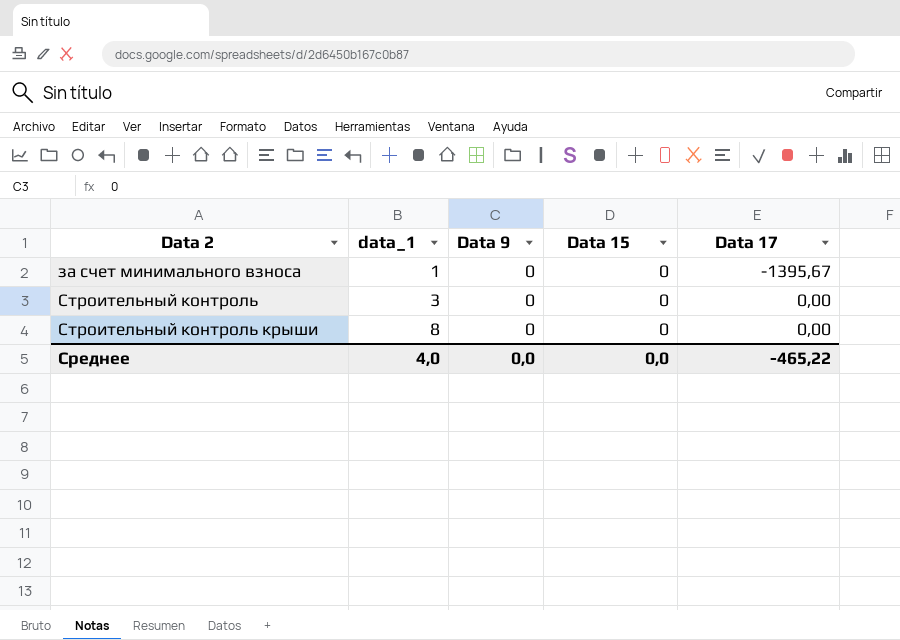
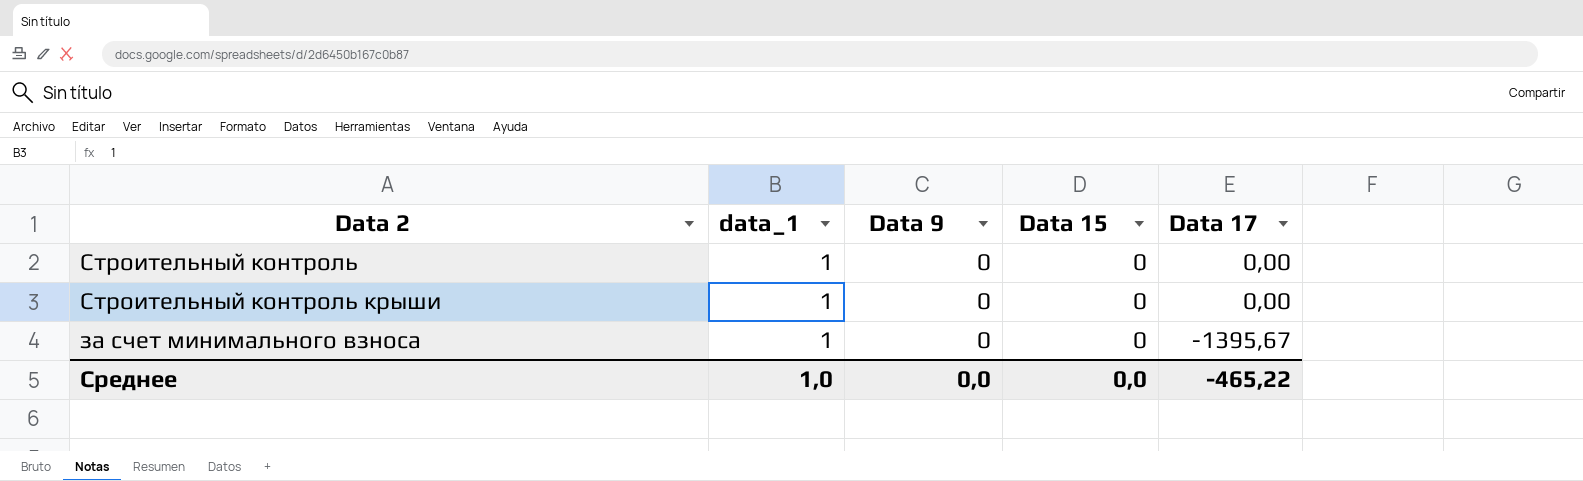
row order: Data 2 ascending -> Data 17 descending
Строительный контроль | data_1: 3 -> 1
Строительный контроль крыши | data_1: 8 -> 1
Среднее | data_1: 4,0 -> 1,0

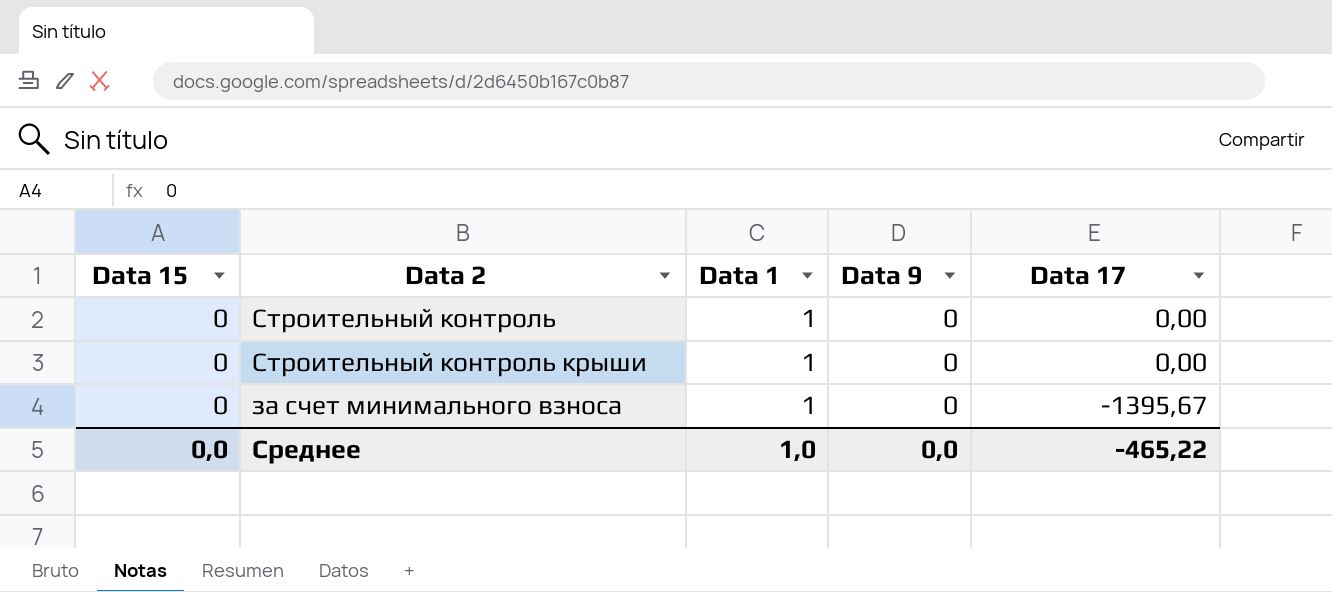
column Data 15 | position: 4 -> 1
column name: data_1 -> Data 1

